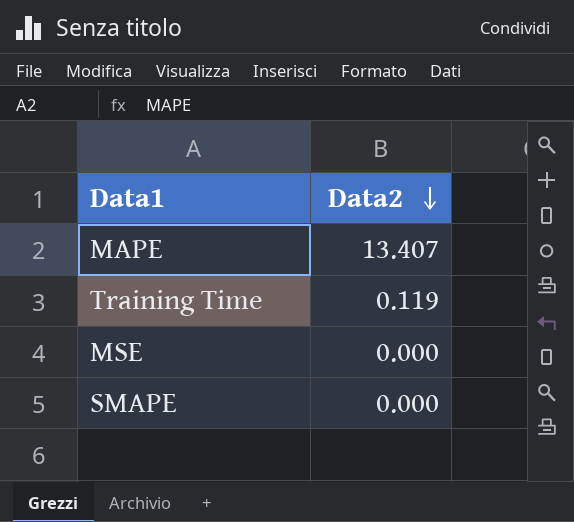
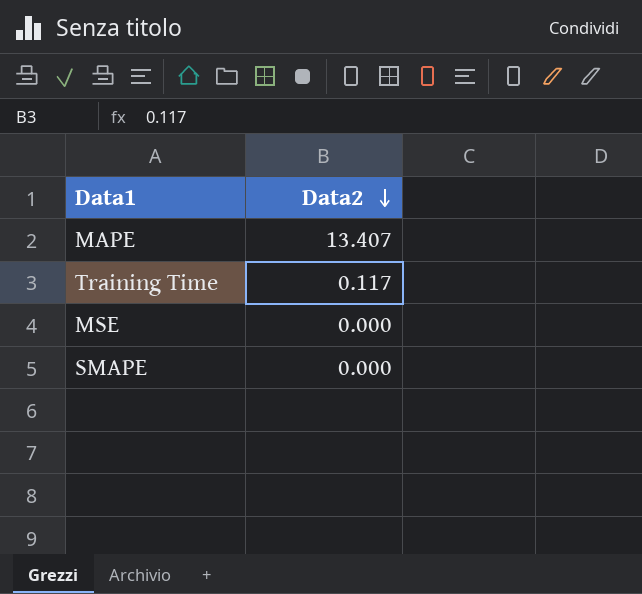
Training Time | Data2: 0.119 -> 0.117

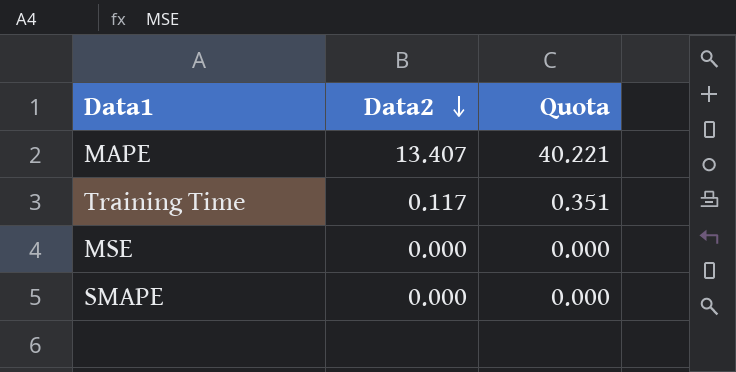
column Quota | formula: none -> [Data2] * 3

